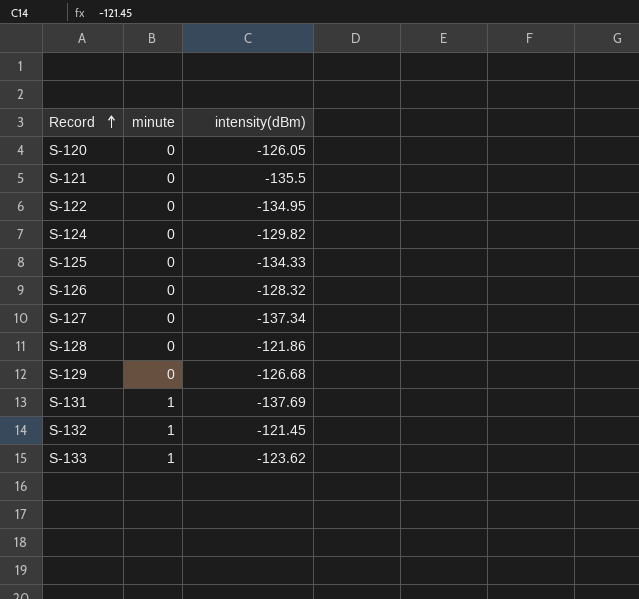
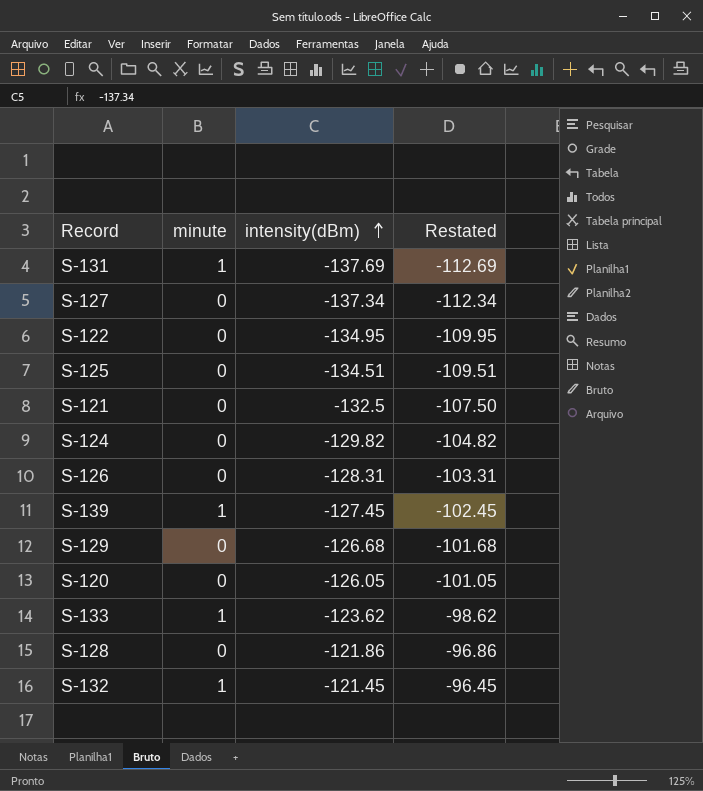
row order: Record ascending -> intensity(dBm) ascending
column Restated | formula: none -> [intensity(dBm)] + 25
S-125 | intensity(dBm): -134.33 -> -134.51
S-121 | intensity(dBm): -135.5 -> -132.5
S-126 | intensity(dBm): -128.32 -> -128.31
row S-139: none -> 1 | -127.45 | -102.45

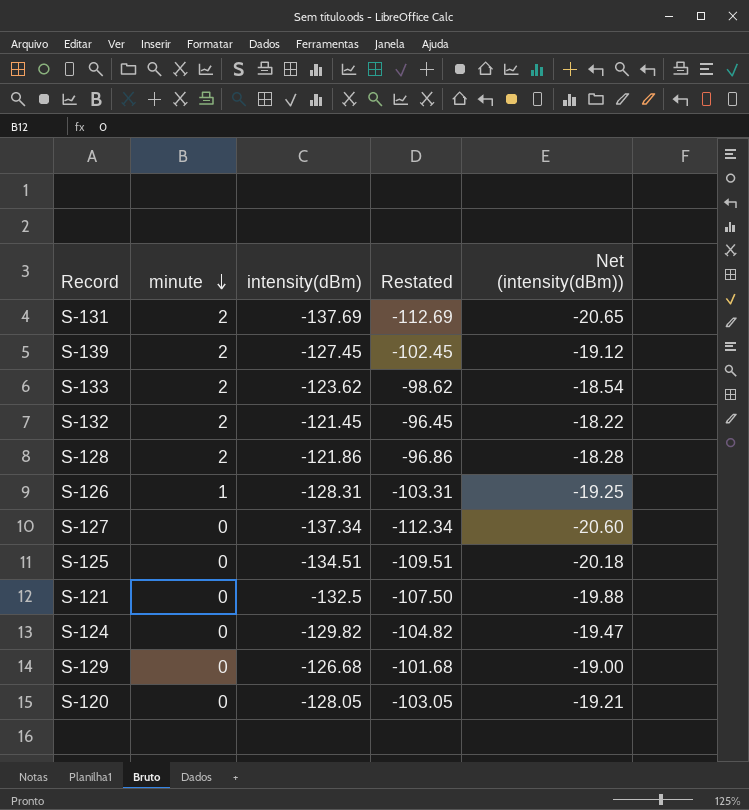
row order: intensity(dBm) ascending -> minute descending
column Net (intensity(dBm)) | formula: none -> [intensity(dBm)] * 0.15
row S-122: 0 | -134.95 | -109.95 -> none
S-131 | minute: 1 -> 2
S-139 | minute: 1 -> 2
S-133 | minute: 1 -> 2
S-132 | minute: 1 -> 2
S-128 | minute: 0 -> 2
S-126 | minute: 0 -> 1
S-120 | intensity(dBm): -126.05 -> -128.05
S-120 | Restated: -101.05 -> -103.05

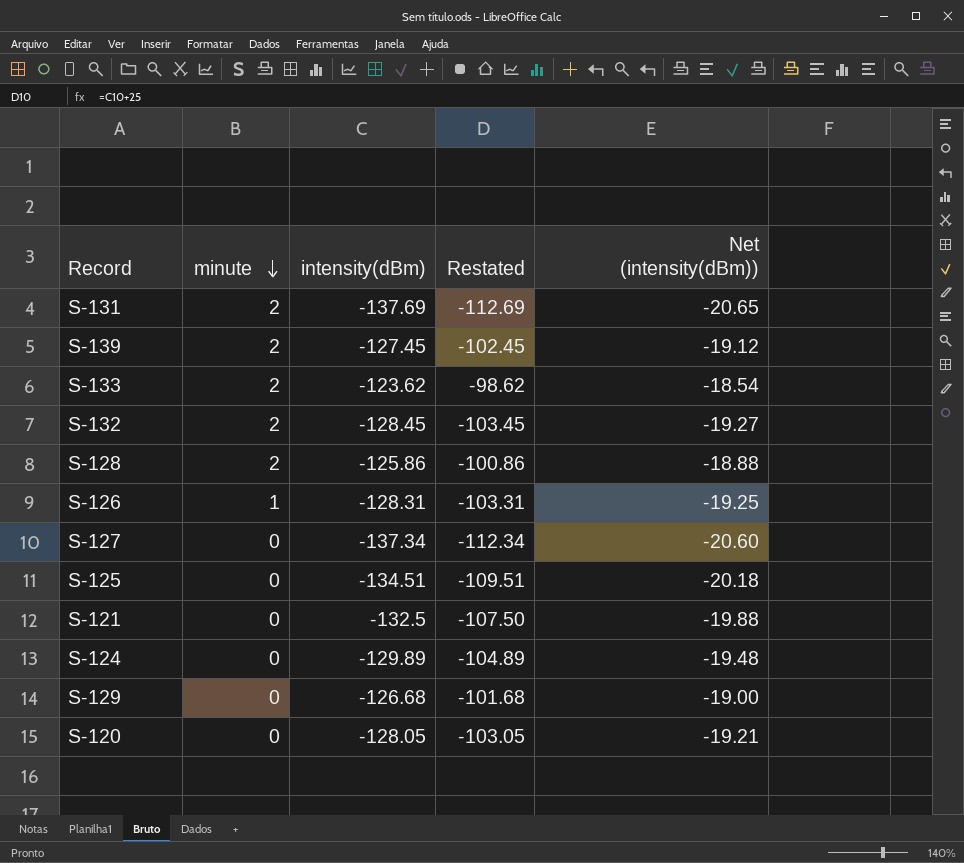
S-132 | intensity(dBm): -121.45 -> -128.45
S-132 | Restated: -96.45 -> -103.45
S-132 | Net (intensity(dBm)): -18.22 -> -19.27
S-128 | intensity(dBm): -121.86 -> -125.86
S-128 | Restated: -96.86 -> -100.86
S-128 | Net (intensity(dBm)): -18.28 -> -18.88
S-124 | intensity(dBm): -129.82 -> -129.89
S-124 | Restated: -104.82 -> -104.89
S-124 | Net (intensity(dBm)): -19.47 -> -19.48

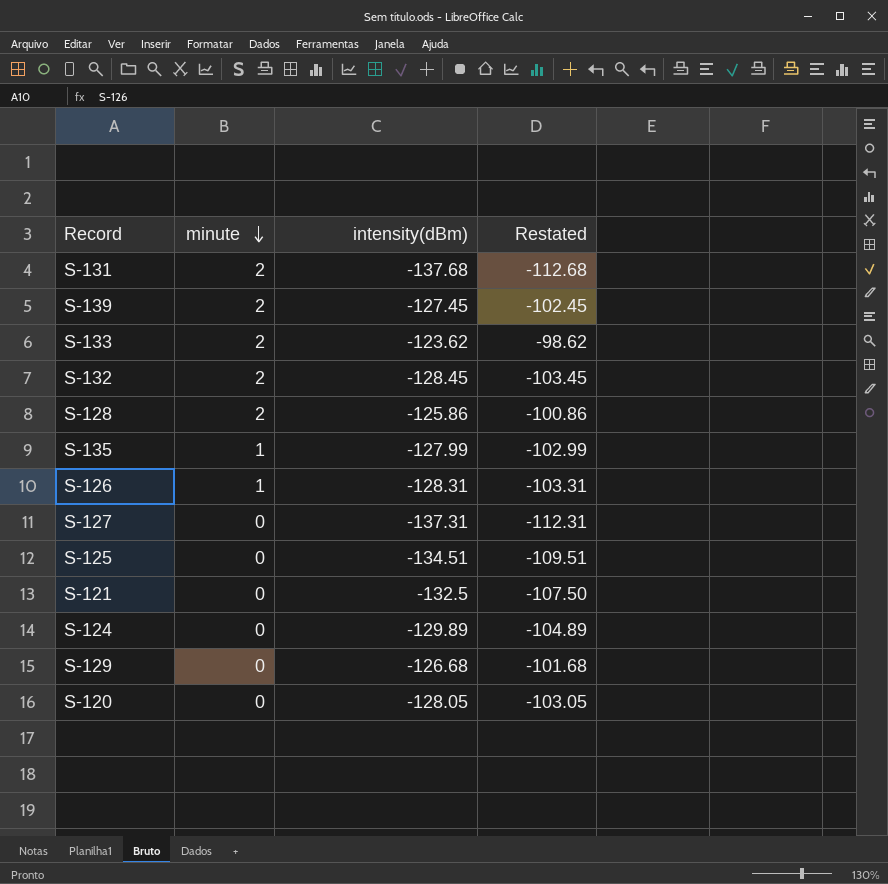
column Net (intensity(dBm)) | formula: [intensity(dBm)] * 0.15 -> none
S-131 | intensity(dBm): -137.69 -> -137.68
S-131 | Restated: -112.69 -> -112.68
row S-135: none -> 1 | -127.99 | -102.99
S-127 | intensity(dBm): -137.34 -> -137.31
S-127 | Restated: -112.34 -> -112.31

